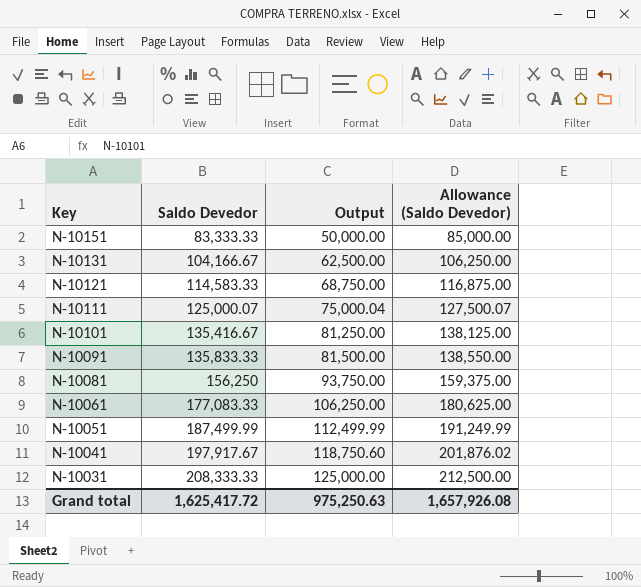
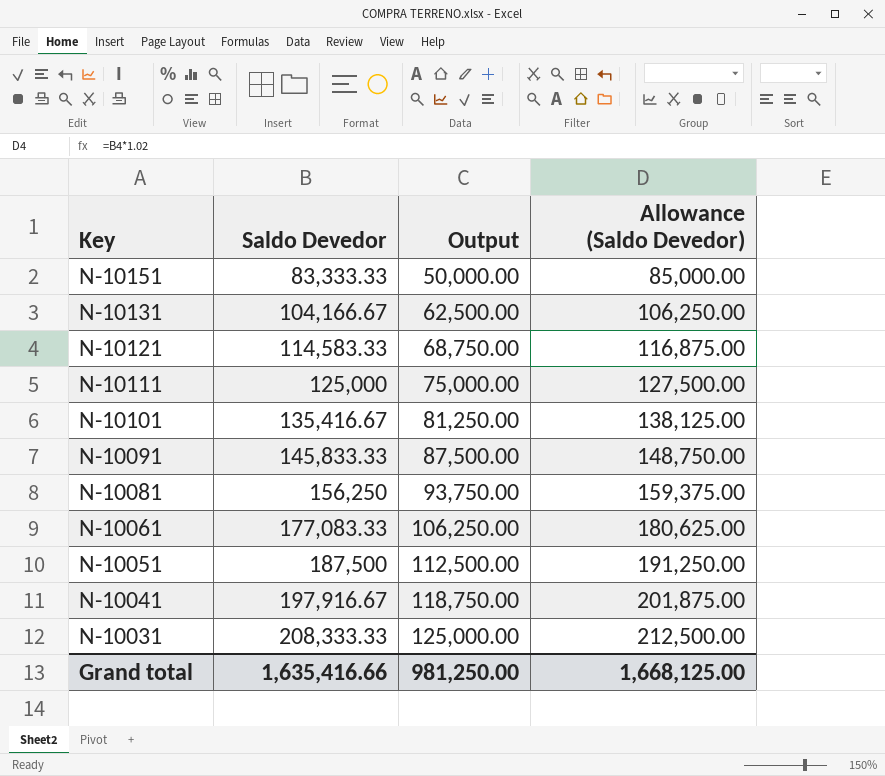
N-10111 | Saldo Devedor: 125,000.07 -> 125,000
N-10111 | Output: 75,000.04 -> 75,000.00
N-10111 | Allowance (Saldo Devedor): 127,500.07 -> 127,500.00
N-10091 | Saldo Devedor: 135,833.33 -> 145,833.33
N-10091 | Output: 81,500.00 -> 87,500.00
N-10091 | Allowance (Saldo Devedor): 138,550.00 -> 148,750.00
N-10051 | Saldo Devedor: 187,499.99 -> 187,500
N-10051 | Output: 112,499.99 -> 112,500.00
N-10051 | Allowance (Saldo Devedor): 191,249.99 -> 191,250.00
N-10041 | Saldo Devedor: 197,917.67 -> 197,916.67
N-10041 | Output: 118,750.60 -> 118,750.00
N-10041 | Allowance (Saldo Devedor): 201,876.02 -> 201,875.00
Grand total | Saldo Devedor: 1,625,417.72 -> 1,635,416.66
Grand total | Output: 975,250.63 -> 981,250.00
Grand total | Allowance (Saldo Devedor): 1,657,926.08 -> 1,668,125.00

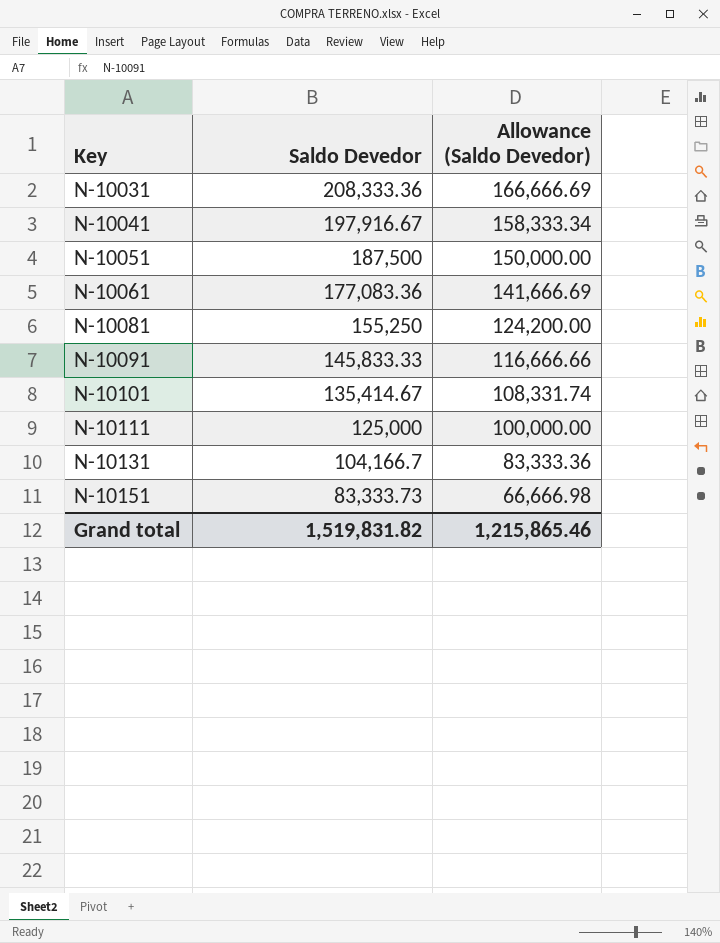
row order: Key descending -> Key ascending
column Output | formula: [Saldo Devedor] * 0.6 -> none
column Allowance (Saldo Devedor) | formula: [Saldo Devedor] * 1.02 -> [Saldo Devedor] * 0.8
row N-10121: 114,583.33 | 68,750.00 | 116,875.00 -> none
N-10031 | Saldo Devedor: 208,333.33 -> 208,333.36
N-10061 | Saldo Devedor: 177,083.33 -> 177,083.36
N-10081 | Saldo Devedor: 156,250 -> 155,250
N-10101 | Saldo Devedor: 135,416.67 -> 135,414.67
N-10131 | Saldo Devedor: 104,166.67 -> 104,166.7
N-10151 | Saldo Devedor: 83,333.33 -> 83,333.73
Grand total | Saldo Devedor: 1,635,416.66 -> 1,519,831.82
Grand total | Allowance (Saldo Devedor): 1,668,125.00 -> 1,215,865.46

